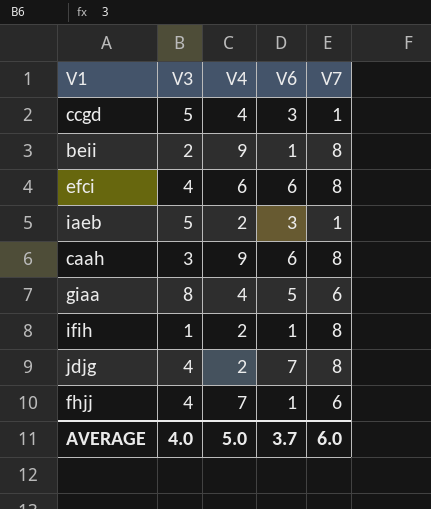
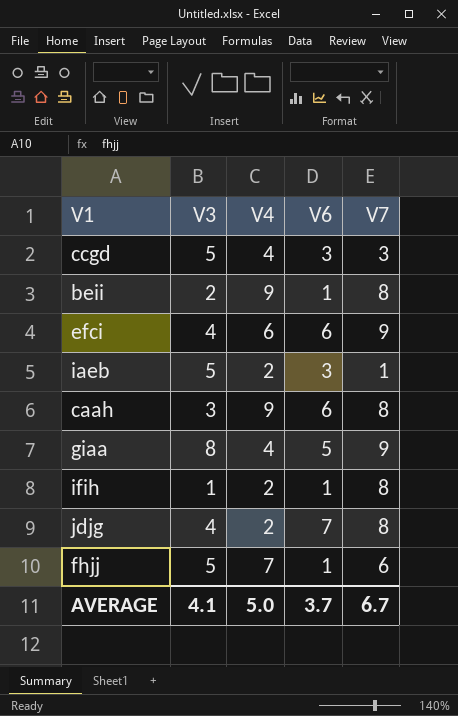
ccgd | V7: 1 -> 3
efci | V7: 8 -> 9
giaa | V7: 6 -> 9
fhjj | V3: 4 -> 5
AVERAGE | V3: 4.0 -> 4.1
AVERAGE | V7: 6.0 -> 6.7

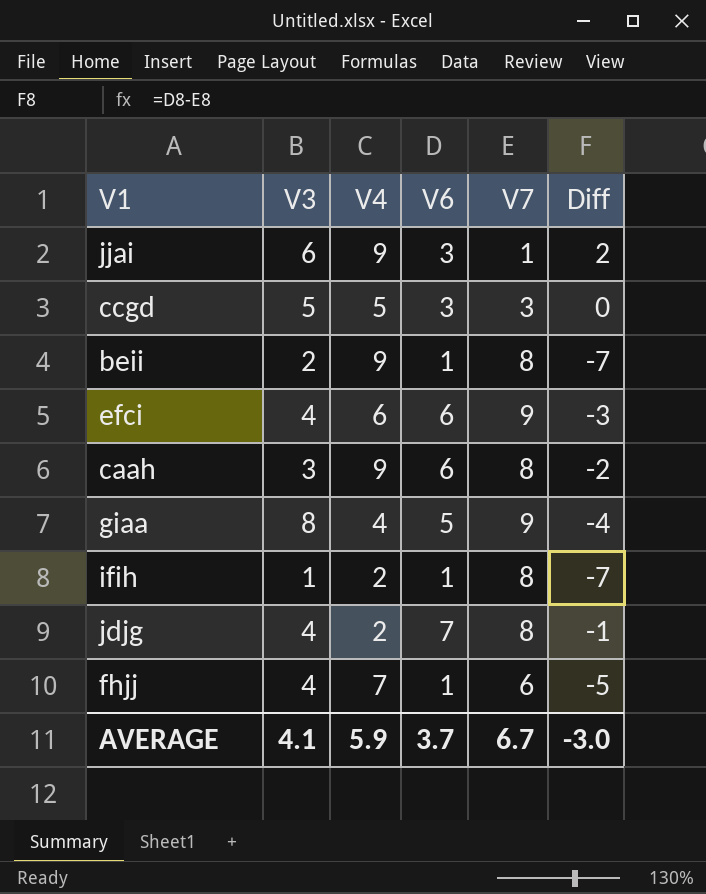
column Diff | formula: none -> [V6] - [V7]
row iaeb: 5 | 2 | 3 | 1 -> none
row jjai: none -> 6 | 9 | 3 | 1 | 2
ccgd | V4: 4 -> 5
fhjj | V3: 5 -> 4
AVERAGE | V4: 5.0 -> 5.9

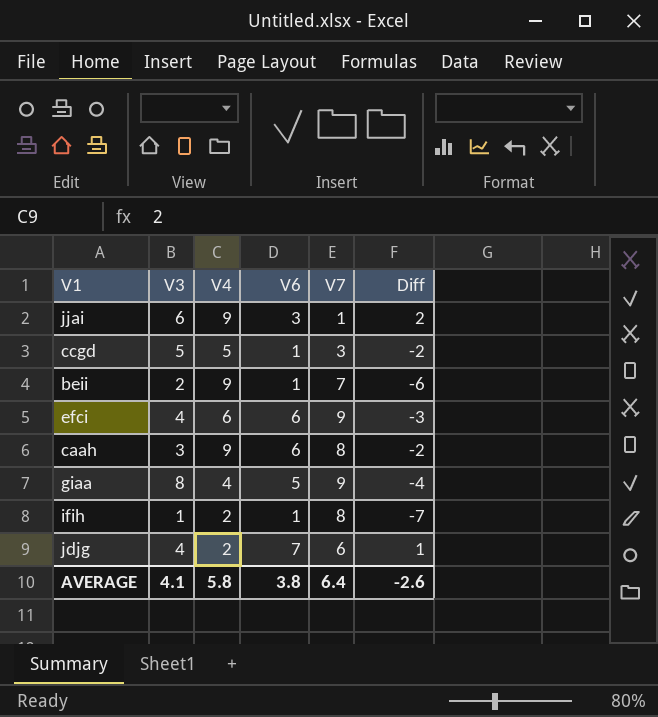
row fhjj: 4 | 7 | 1 | 6 | -5 -> none
ccgd | V6: 3 -> 1
ccgd | Diff: 0 -> -2
beii | V7: 8 -> 7
beii | Diff: -7 -> -6
jdjg | V7: 8 -> 6
jdjg | Diff: -1 -> 1
AVERAGE | V4: 5.9 -> 5.8
AVERAGE | V6: 3.7 -> 3.8
AVERAGE | V7: 6.7 -> 6.4
AVERAGE | Diff: -3.0 -> -2.6

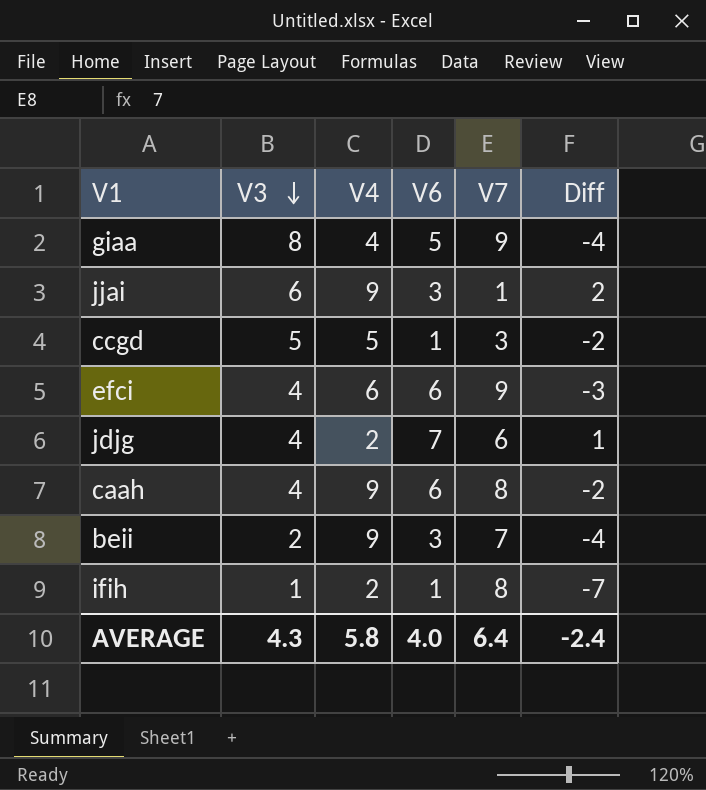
row order: none -> V3 descending
caah | V3: 3 -> 4
beii | V6: 1 -> 3
beii | Diff: -6 -> -4
AVERAGE | V3: 4.1 -> 4.3
AVERAGE | V6: 3.8 -> 4.0
AVERAGE | Diff: -2.6 -> -2.4

